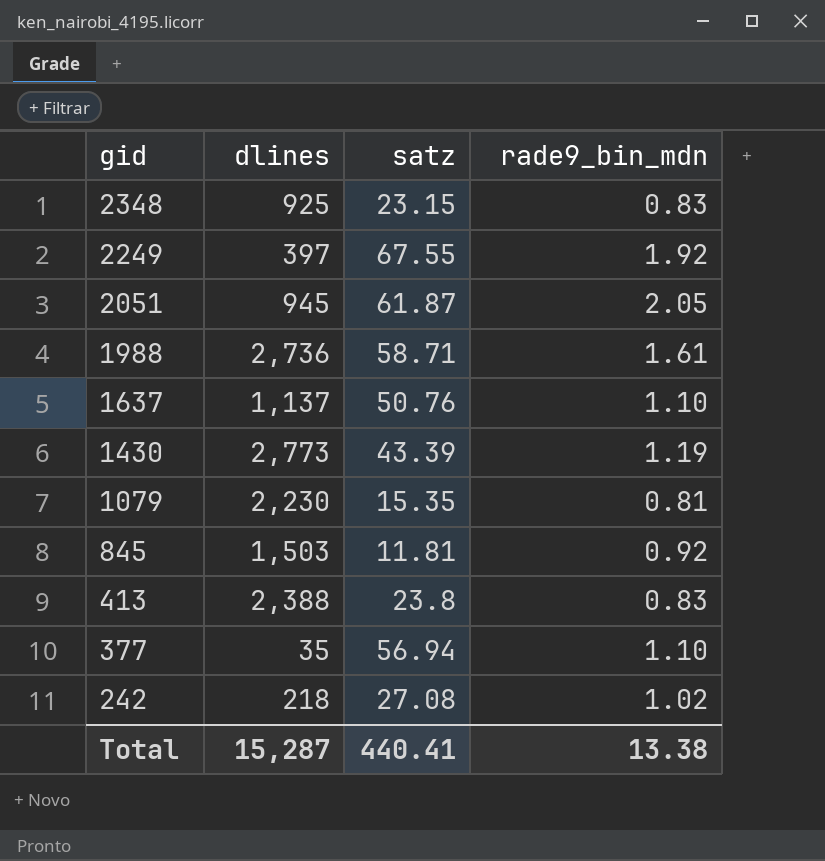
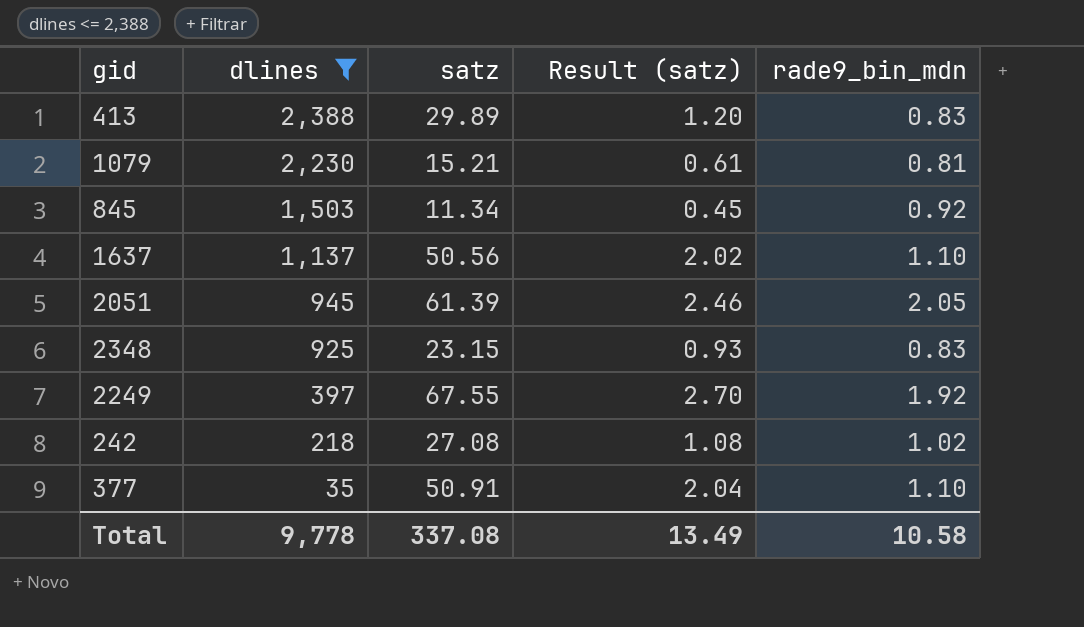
filter: none -> dlines <= 2,388
row order: gid descending -> dlines descending
column Result (satz) | formula: none -> [satz] * 0.04
413 | satz: 23.8 -> 29.89
1079 | satz: 15.35 -> 15.21
845 | satz: 11.81 -> 11.34
1637 | satz: 50.76 -> 50.56
2051 | satz: 61.87 -> 61.39
377 | satz: 56.94 -> 50.91
Total | dlines: 15,287 -> 9,778
Total | satz: 440.41 -> 337.08
Total | rade9_bin_mdn: 13.38 -> 10.58

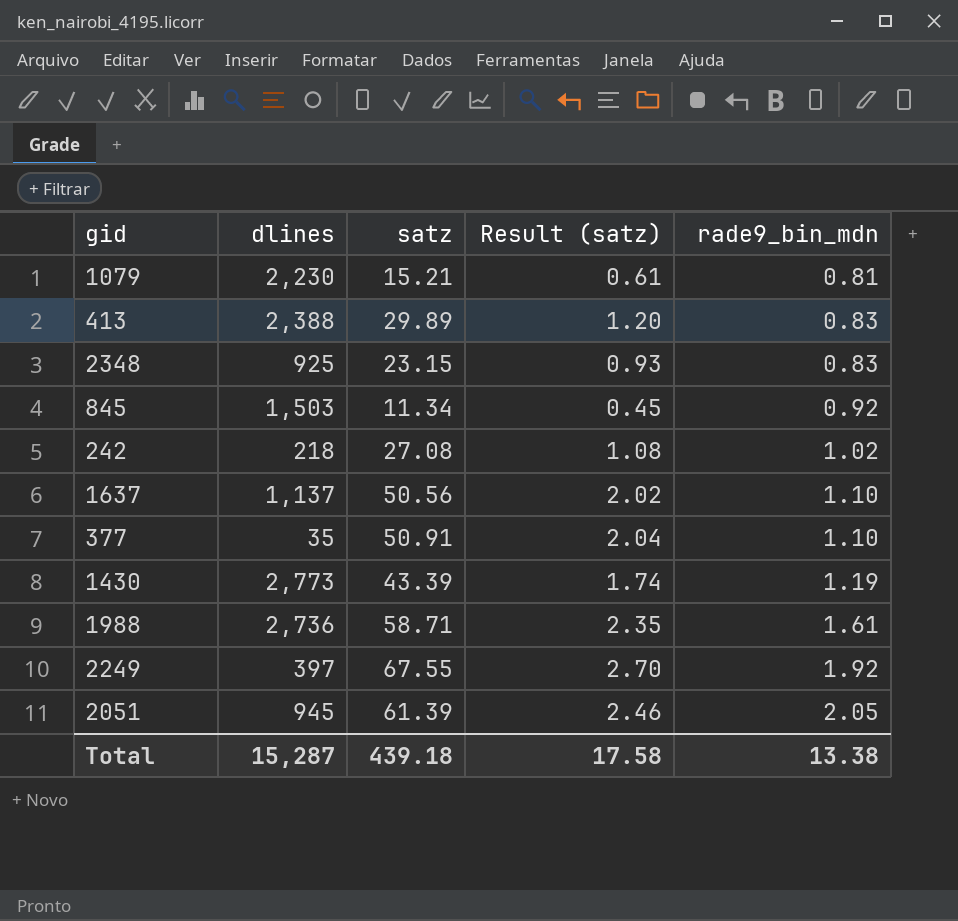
filter: dlines <= 2,388 -> none
row order: dlines descending -> rade9_bin_mdn ascending
Total | dlines: 9,778 -> 15,287
Total | satz: 337.08 -> 439.18
Total | Result (satz): 13.49 -> 17.58
Total | rade9_bin_mdn: 10.58 -> 13.38

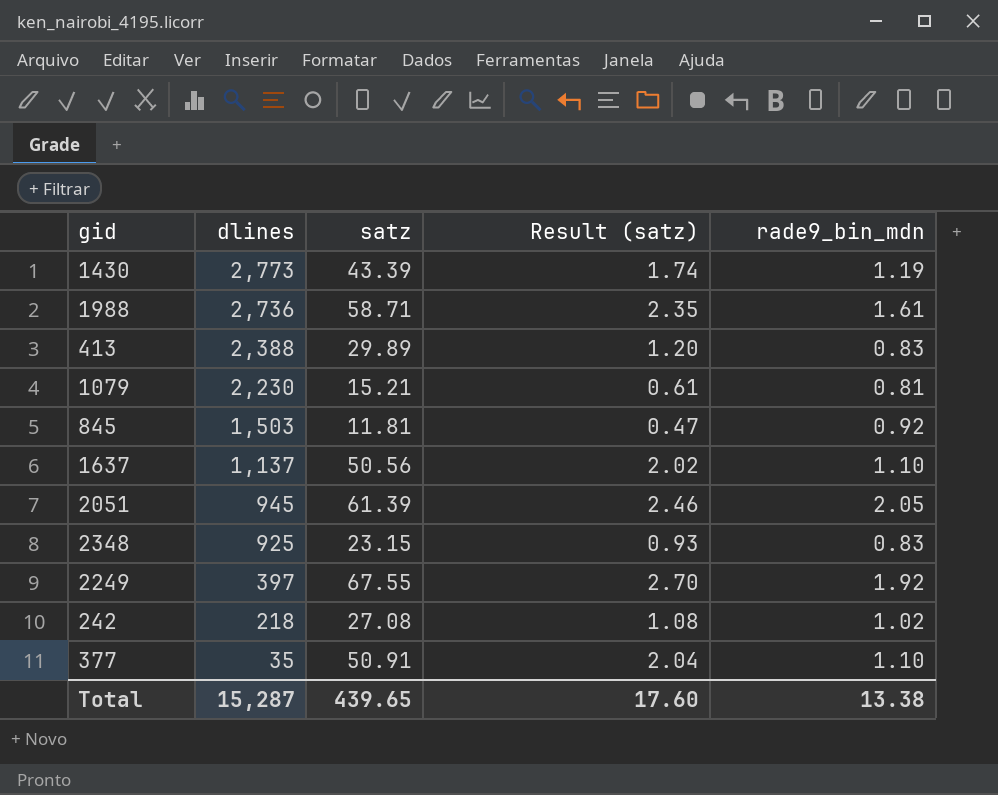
row order: rade9_bin_mdn ascending -> dlines descending
845 | satz: 11.34 -> 11.81
845 | Result (satz): 0.45 -> 0.47
Total | satz: 439.18 -> 439.65
Total | Result (satz): 17.58 -> 17.60

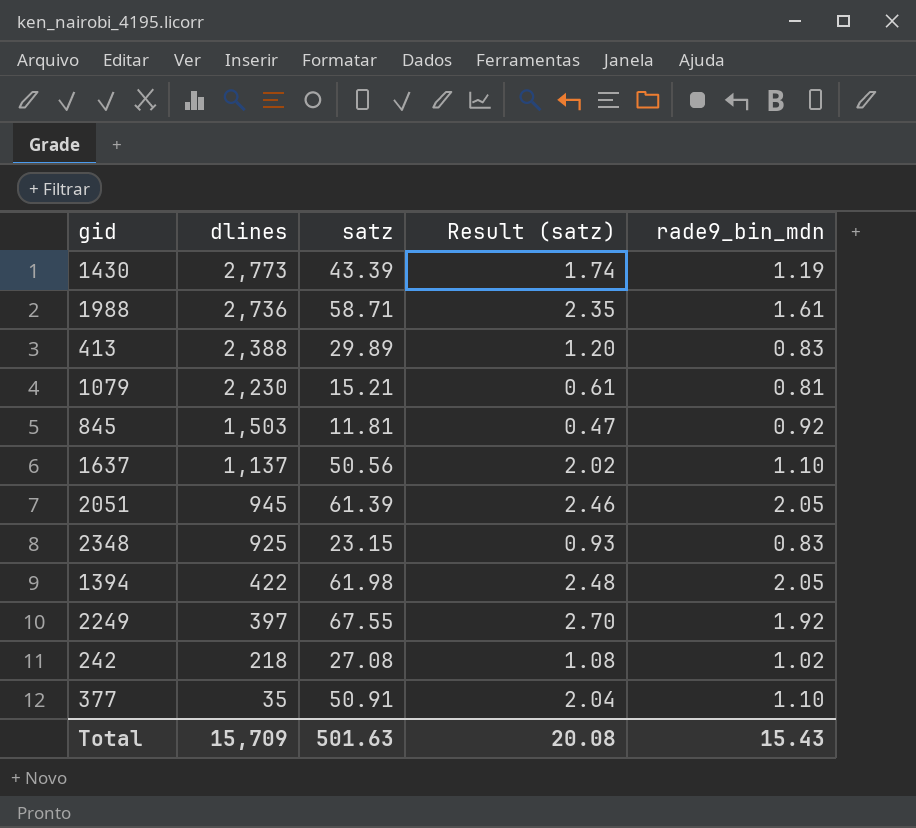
row 1394: none -> 422 | 61.98 | 2.48 | 2.05
Total | dlines: 15,287 -> 15,709
Total | satz: 439.65 -> 501.63
Total | Result (satz): 17.60 -> 20.08
Total | rade9_bin_mdn: 13.38 -> 15.43

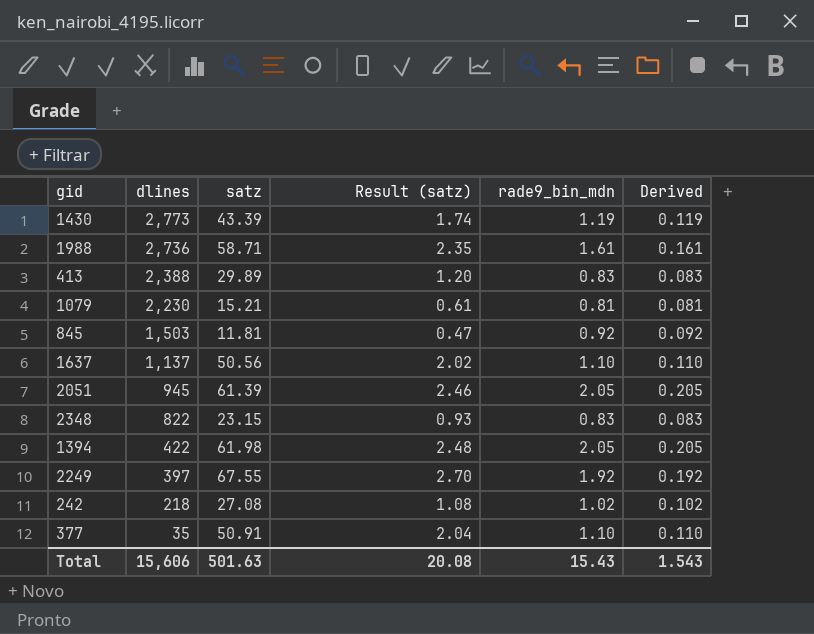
column Derived | formula: none -> [rade9_bin_mdn] * 0.1
2348 | dlines: 925 -> 822
Total | dlines: 15,709 -> 15,606

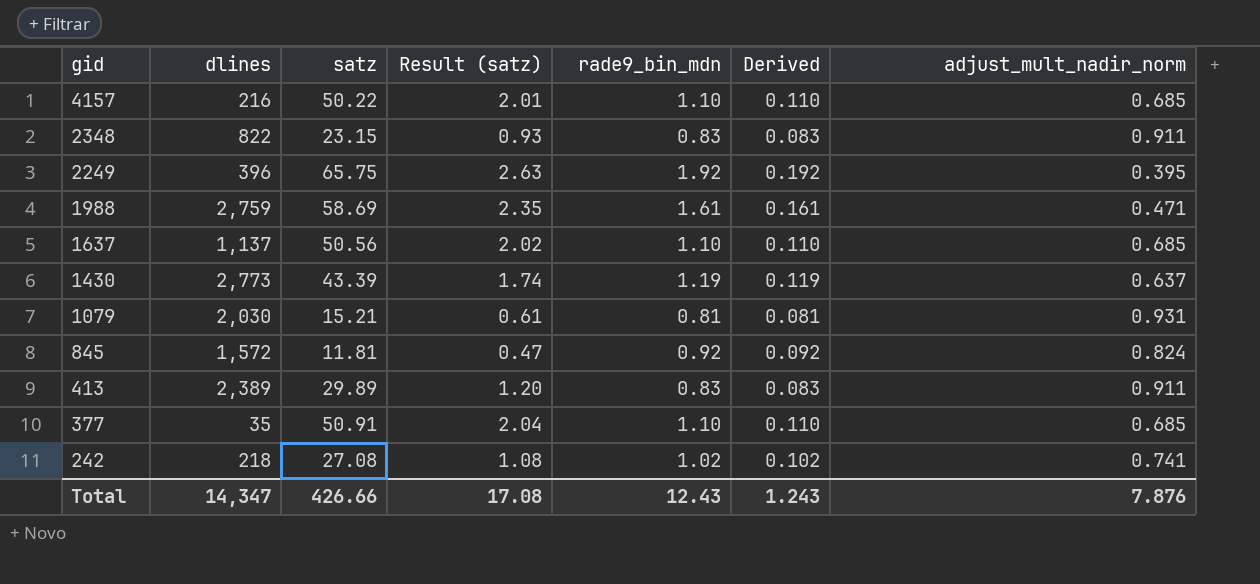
row order: dlines descending -> gid descending
column adjust_mult_nadir_norm | position: none -> 7
row 2051: 945 | 61.39 | 2.46 | 2.05 | 0.205 -> none
row 1394: 422 | 61.98 | 2.48 | 2.05 | 0.205 -> none
row 4157: none -> 216 | 50.22 | 2.01 | 1.10 | 0.110 | 0.685
2249 | dlines: 397 -> 396
2249 | satz: 67.55 -> 65.75
2249 | Result (satz): 2.70 -> 2.63
1988 | dlines: 2,736 -> 2,759
1988 | satz: 58.71 -> 58.69
1079 | dlines: 2,230 -> 2,030
845 | dlines: 1,503 -> 1,572
413 | dlines: 2,388 -> 2,389
Total | dlines: 15,606 -> 14,347
Total | satz: 501.63 -> 426.66
Total | Result (satz): 20.08 -> 17.08
Total | rade9_bin_mdn: 15.43 -> 12.43
Total | Derived: 1.543 -> 1.243

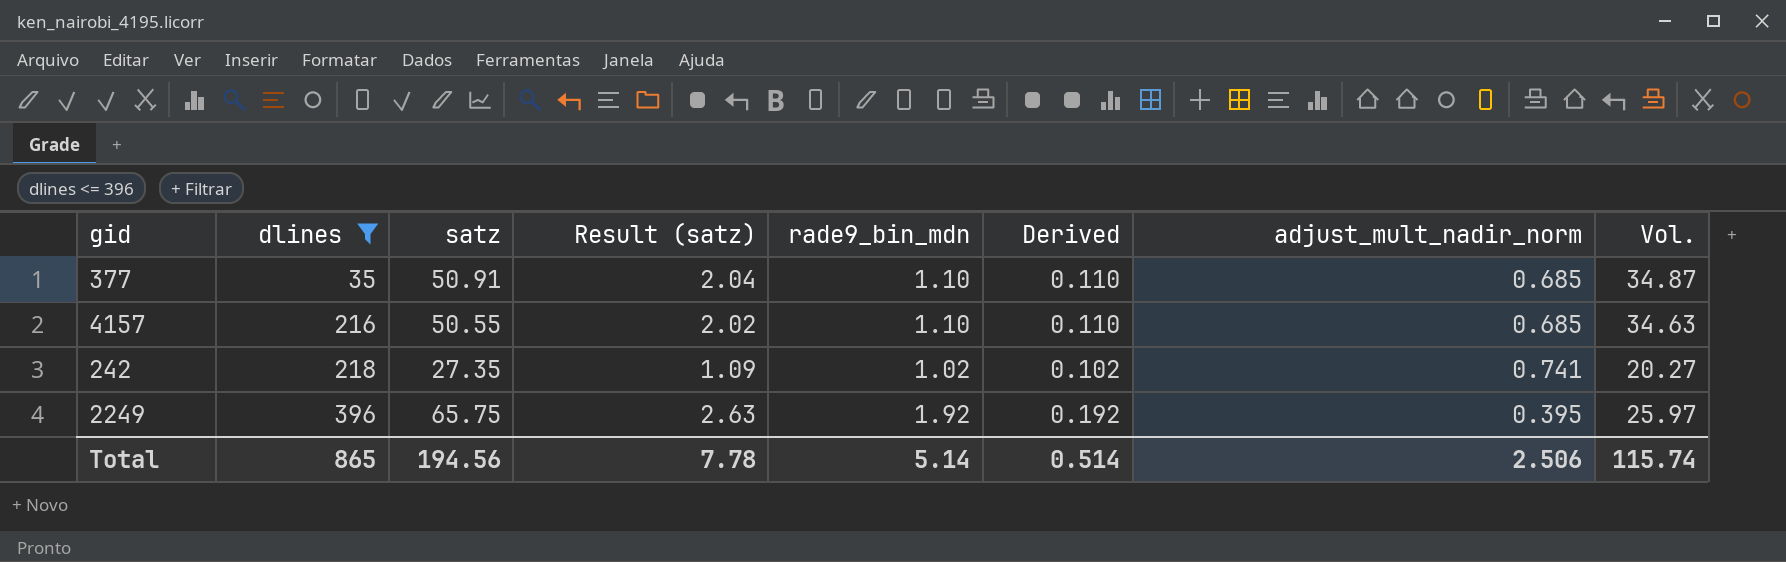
filter: none -> dlines <= 396
row order: gid descending -> dlines ascending
column Vol. | formula: none -> [satz] * [adjust_mult_nadir_norm]
4157 | satz: 50.22 -> 50.55
4157 | Result (satz): 2.01 -> 2.02
242 | satz: 27.08 -> 27.35
242 | Result (satz): 1.08 -> 1.09
Total | dlines: 14,347 -> 865
Total | satz: 426.66 -> 194.56
Total | Result (satz): 17.08 -> 7.78
Total | rade9_bin_mdn: 12.43 -> 5.14
Total | Derived: 1.243 -> 0.514
Total | adjust_mult_nadir_norm: 7.876 -> 2.506

